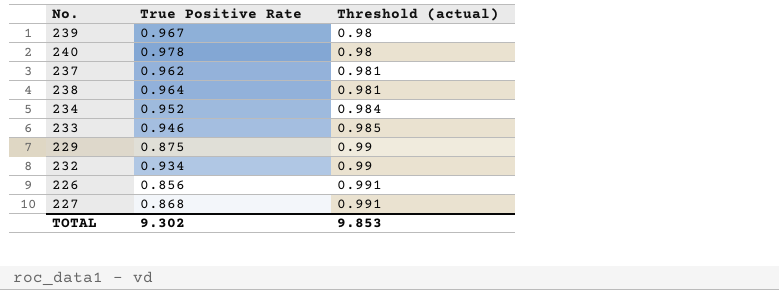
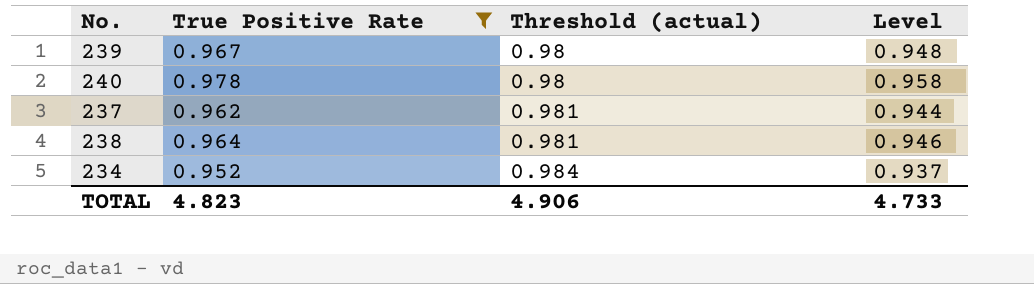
filter: none -> True Positive Rate >= 0.952
column Level | formula: none -> [True Positive Rate] * [Threshold (actual)]
TOTAL | True Positive Rate: 9.302 -> 4.823
TOTAL | Threshold (actual): 9.853 -> 4.906

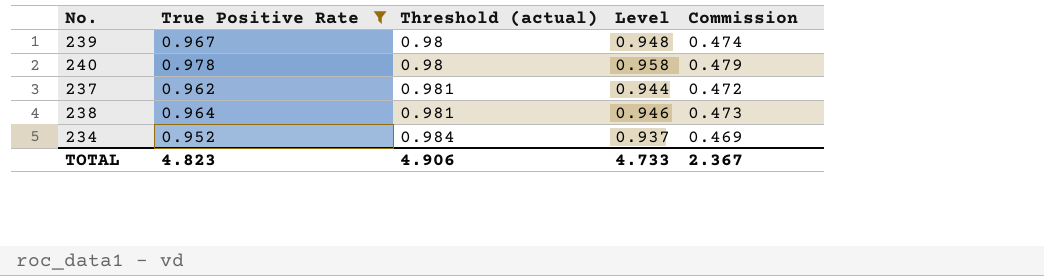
column Commission | formula: none -> [Level] * 0.5

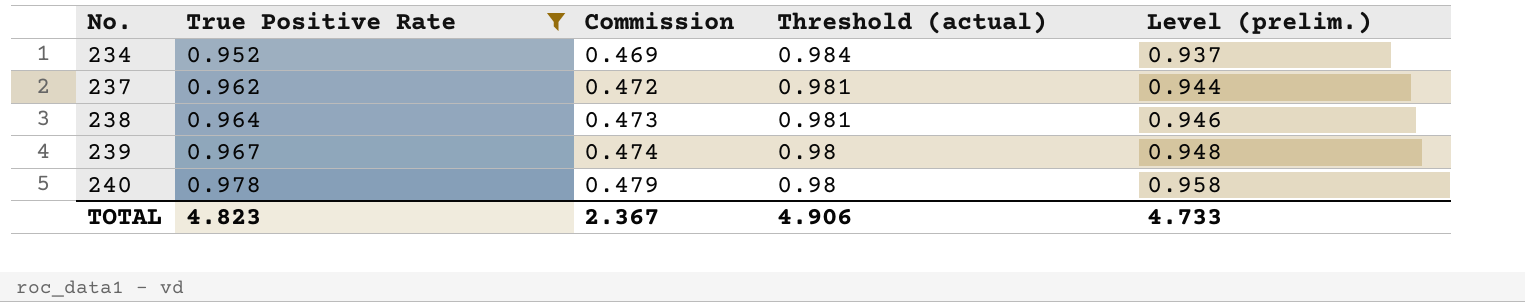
row order: Threshold (actual) ascending -> No. ascending
column Commission | position: 5 -> 3
column name: Level -> Level (prelim.)

